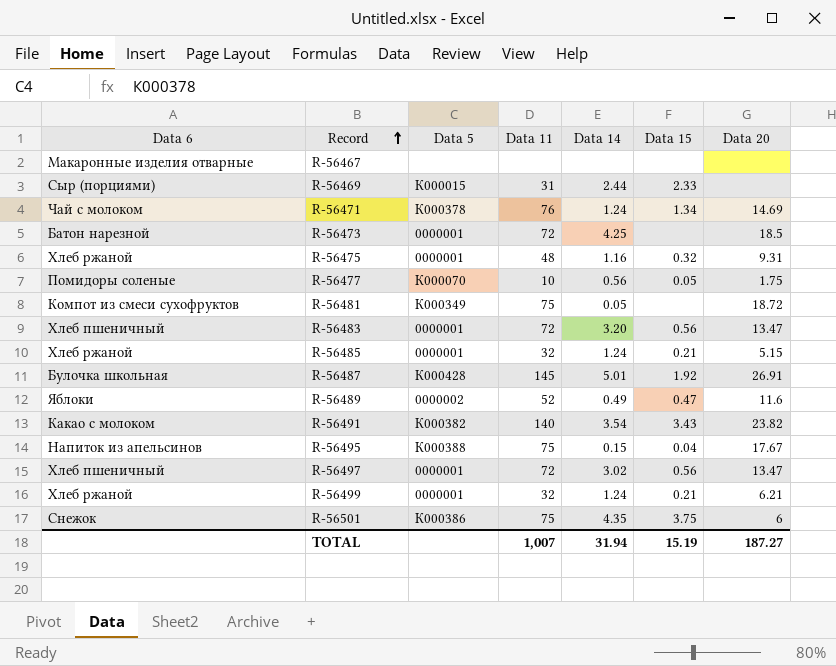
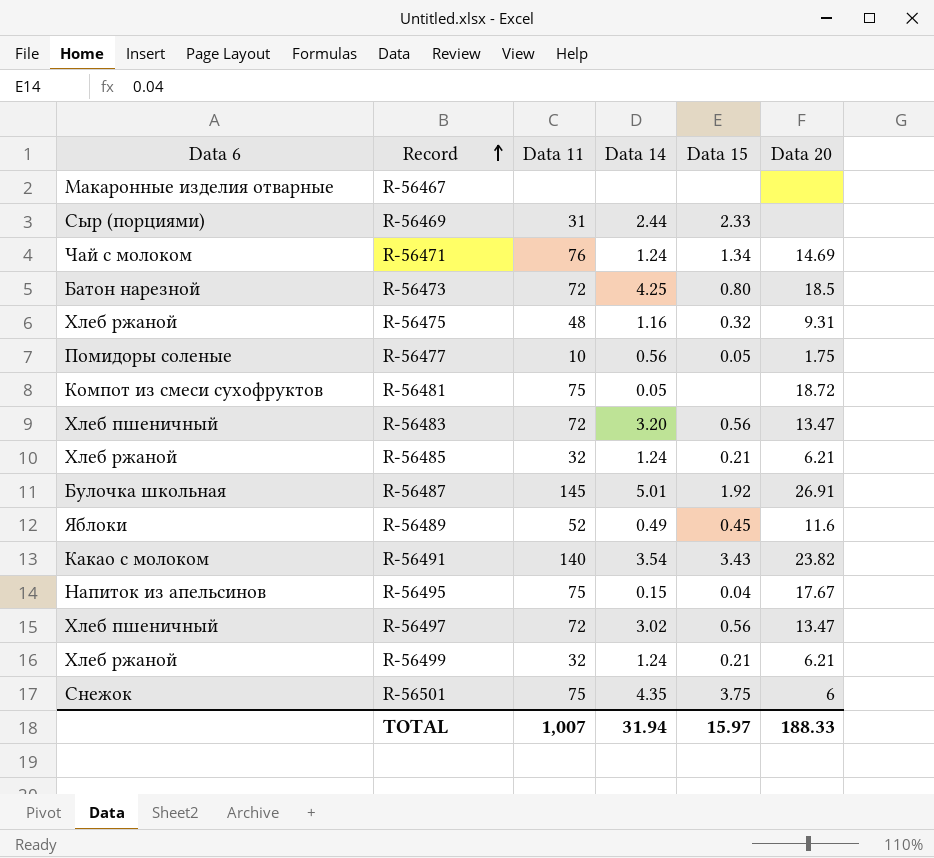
column Data 5 | position: 3 -> none
R-56473 | Data 15: none -> 0.80
R-56485 | Data 20: 5.15 -> 6.21
R-56489 | Data 15: 0.47 -> 0.45
TOTAL | Data 15: 15.19 -> 15.97
TOTAL | Data 20: 187.27 -> 188.33

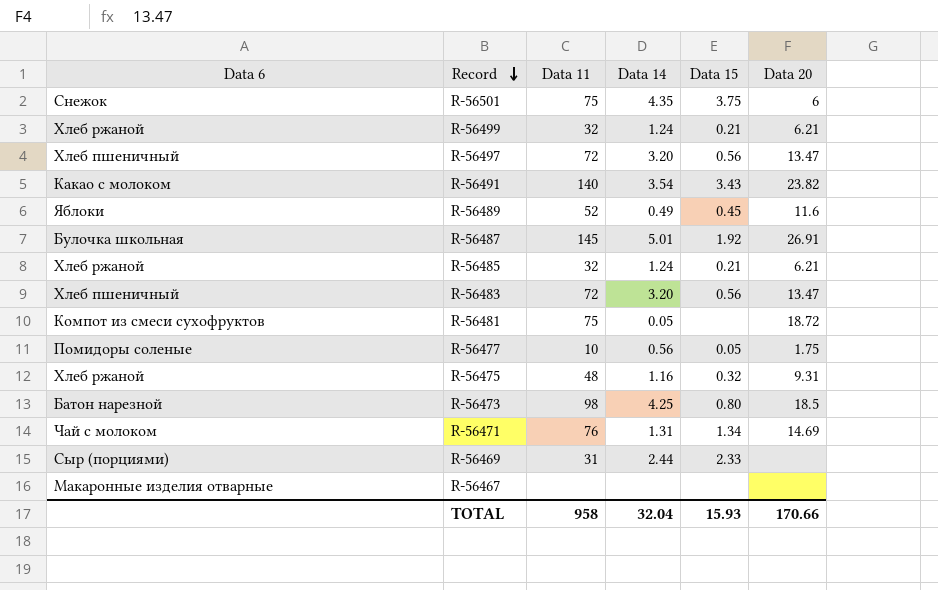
row order: Record ascending -> Record descending
row R-56495: Напиток из апельсинов | 75 | 0.15 | 0.04 | 17.67 -> none
R-56497 | Data 14: 3.02 -> 3.20
R-56473 | Data 11: 72 -> 98
R-56471 | Data 14: 1.24 -> 1.31
TOTAL | Data 11: 1,007 -> 958
TOTAL | Data 14: 31.94 -> 32.04
TOTAL | Data 15: 15.97 -> 15.93
TOTAL | Data 20: 188.33 -> 170.66

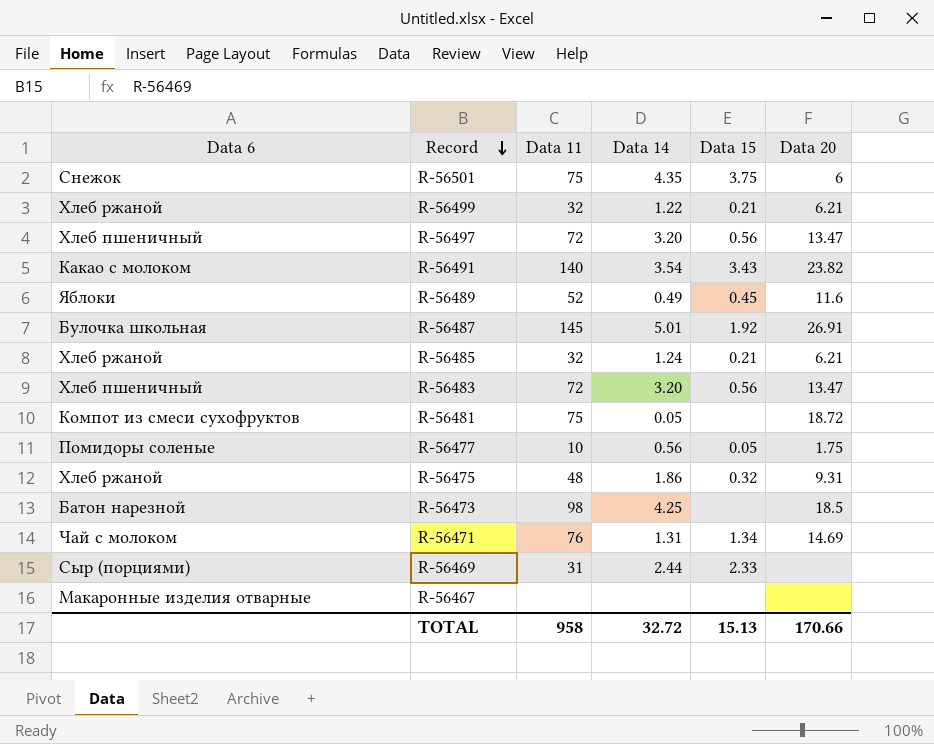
R-56499 | Data 14: 1.24 -> 1.22
R-56475 | Data 14: 1.16 -> 1.86
R-56473 | Data 15: 0.80 -> none
TOTAL | Data 14: 32.04 -> 32.72
TOTAL | Data 15: 15.93 -> 15.13

